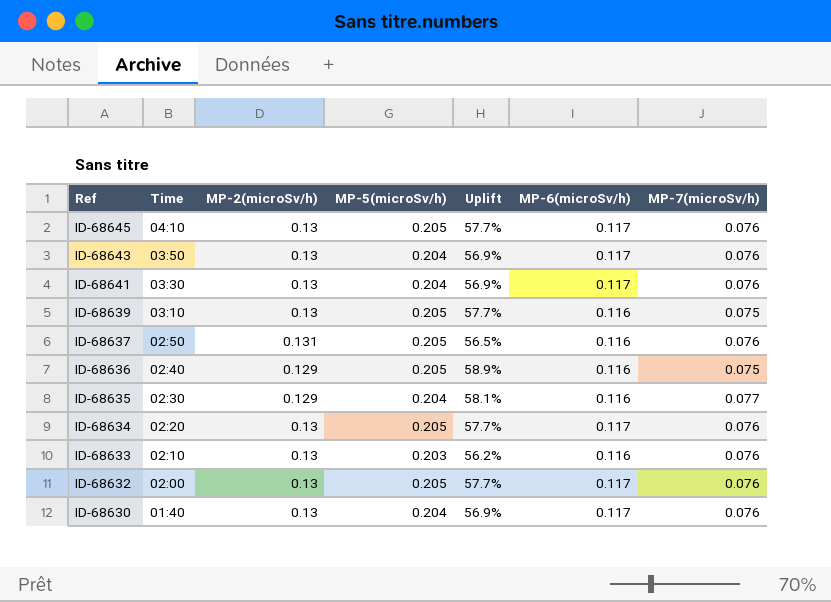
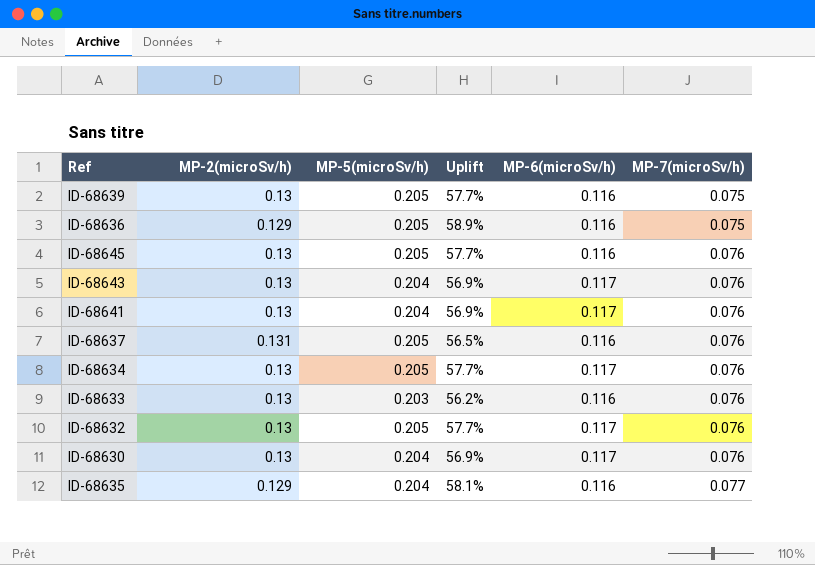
row order: Ref descending -> MP-7(microSv/h) ascending
column Time | position: 2 -> none
ID-68645 | MP-6(microSv/h): 0.117 -> 0.116

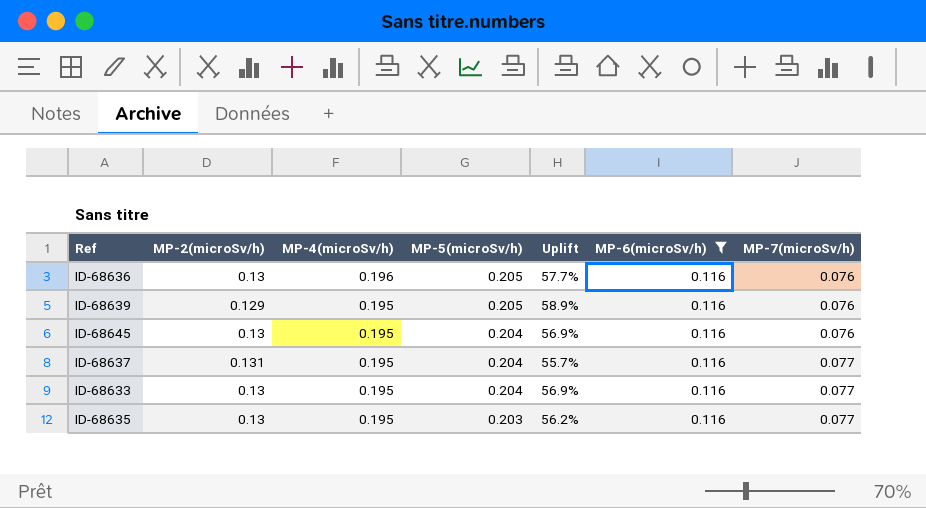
filter: none -> MP-6(microSv/h) = 0.116
row order: MP-7(microSv/h) ascending -> MP-4(microSv/h) descending
column MP-4(microSv/h) | position: none -> 3
ID-68636 | MP-2(microSv/h): 0.129 -> 0.13
ID-68636 | Uplift: 58.9% -> 57.7%
ID-68636 | MP-7(microSv/h): 0.075 -> 0.076
ID-68639 | MP-2(microSv/h): 0.13 -> 0.129
ID-68639 | Uplift: 57.7% -> 58.9%
ID-68639 | MP-7(microSv/h): 0.075 -> 0.076
ID-68645 | MP-5(microSv/h): 0.205 -> 0.204
ID-68645 | Uplift: 57.7% -> 56.9%
ID-68637 | MP-5(microSv/h): 0.205 -> 0.204
ID-68637 | Uplift: 56.5% -> 55.7%
ID-68637 | MP-7(microSv/h): 0.076 -> 0.077
ID-68633 | MP-5(microSv/h): 0.203 -> 0.204
ID-68633 | Uplift: 56.2% -> 56.9%
ID-68633 | MP-7(microSv/h): 0.076 -> 0.077
ID-68635 | MP-2(microSv/h): 0.129 -> 0.13
ID-68635 | MP-5(microSv/h): 0.204 -> 0.203
ID-68635 | Uplift: 58.1% -> 56.2%

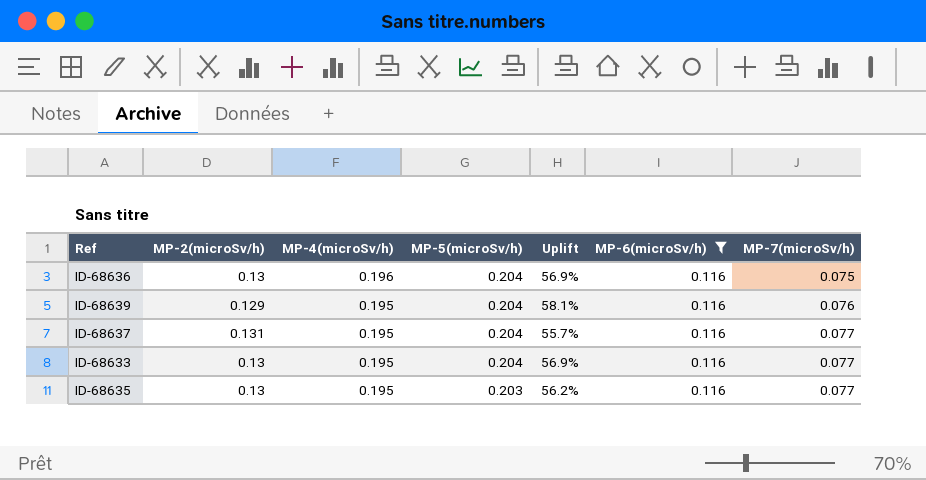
row ID-68645: 0.13 | 0.195 | 0.204 | 56.9% | 0.116 | 0.076 -> none
ID-68636 | MP-5(microSv/h): 0.205 -> 0.204
ID-68636 | Uplift: 57.7% -> 56.9%
ID-68636 | MP-7(microSv/h): 0.076 -> 0.075
ID-68639 | MP-5(microSv/h): 0.205 -> 0.204
ID-68639 | Uplift: 58.9% -> 58.1%

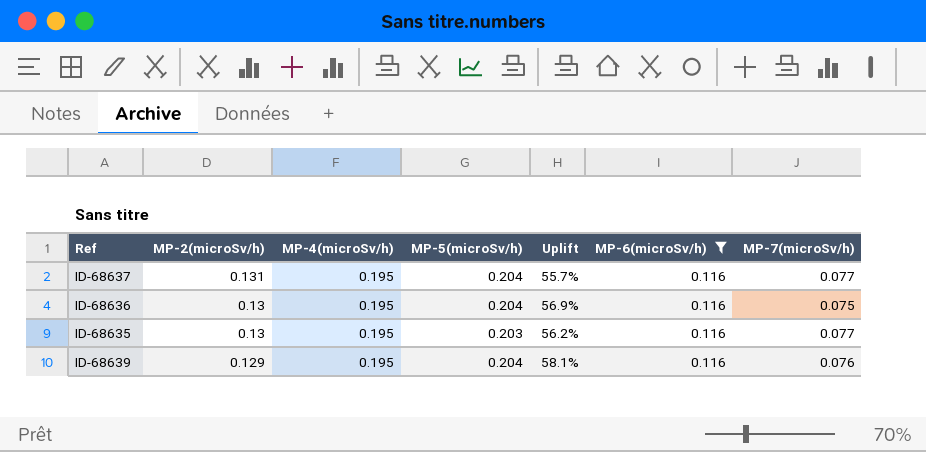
row order: MP-4(microSv/h) descending -> MP-2(microSv/h) descending
row ID-68633: 0.13 | 0.195 | 0.204 | 56.9% | 0.116 | 0.077 -> none
ID-68636 | MP-4(microSv/h): 0.196 -> 0.195

